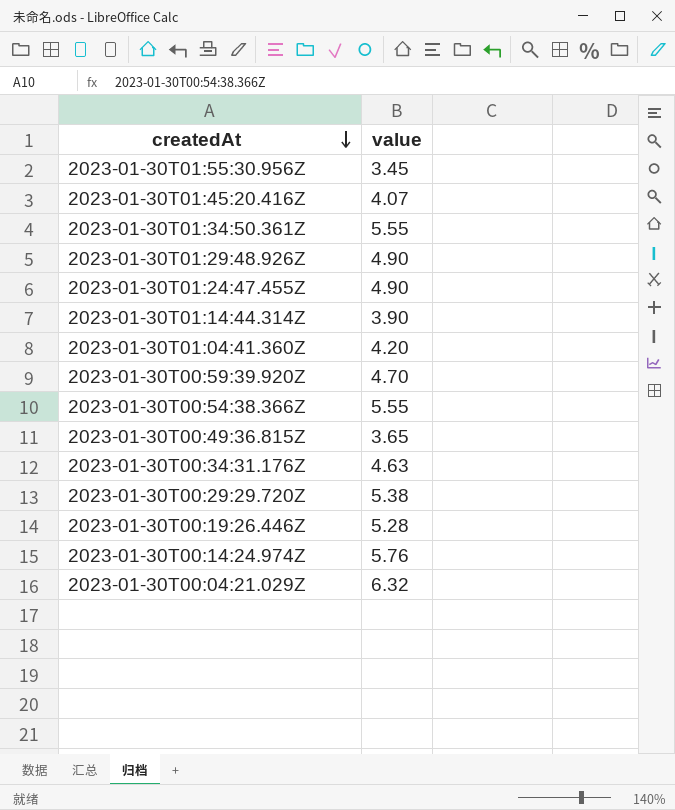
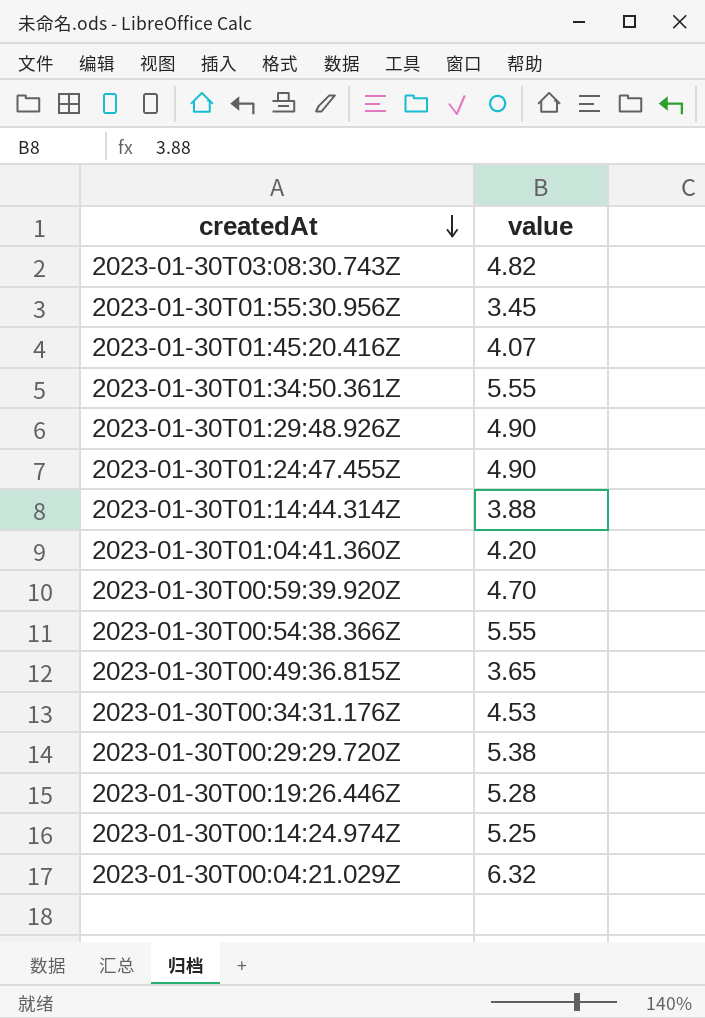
row 2023-01-30T03:08:30.743Z: none -> 4.82
2023-01-30T01:14:44.314Z | value: 3.90 -> 3.88
2023-01-30T00:34:31.176Z | value: 4.63 -> 4.53
2023-01-30T00:14:24.974Z | value: 5.76 -> 5.25

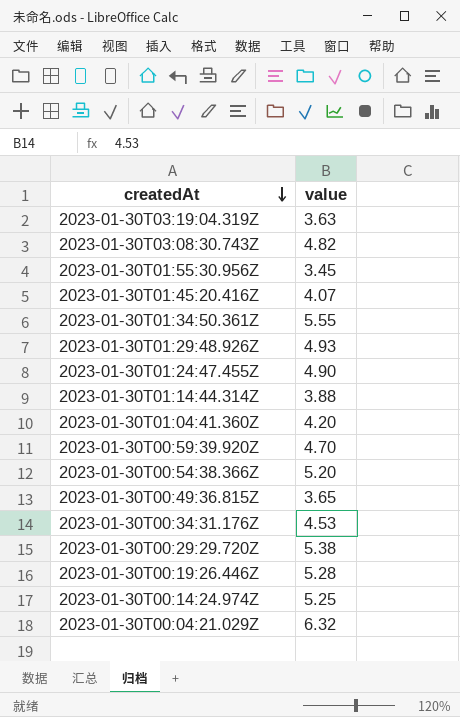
row 2023-01-30T03:19:04.319Z: none -> 3.63
2023-01-30T01:29:48.926Z | value: 4.90 -> 4.93
2023-01-30T00:54:38.366Z | value: 5.55 -> 5.20

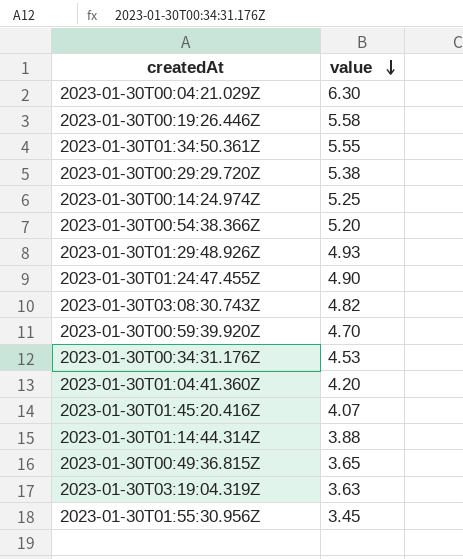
row order: createdAt descending -> value descending
2023-01-30T00:04:21.029Z | value: 6.32 -> 6.30
2023-01-30T00:19:26.446Z | value: 5.28 -> 5.58

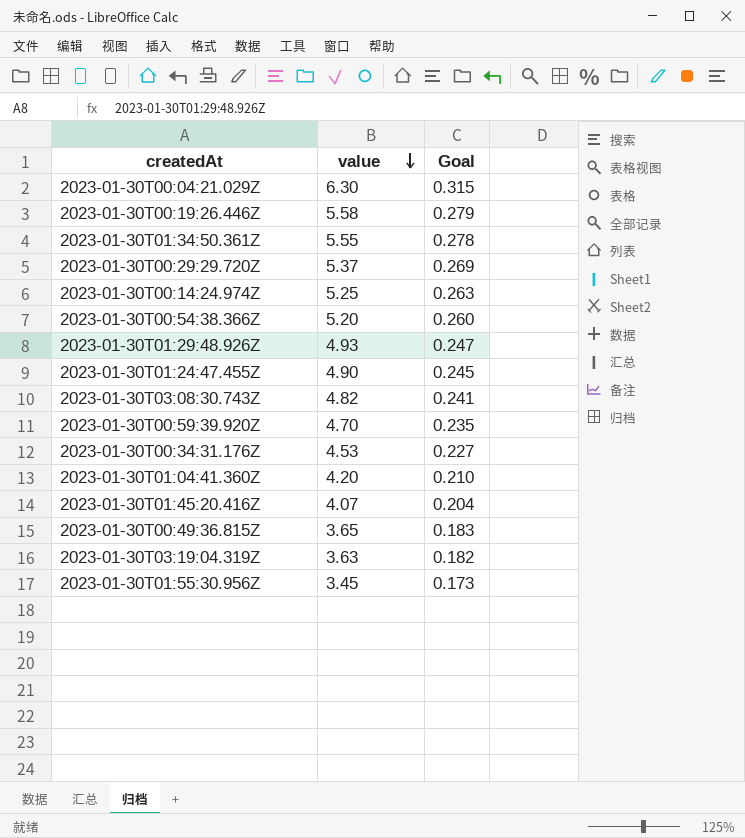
column Goal | formula: none -> [value] * 0.05
row 2023-01-30T01:14:44.314Z: 3.88 -> none
2023-01-30T00:29:29.720Z | value: 5.38 -> 5.37

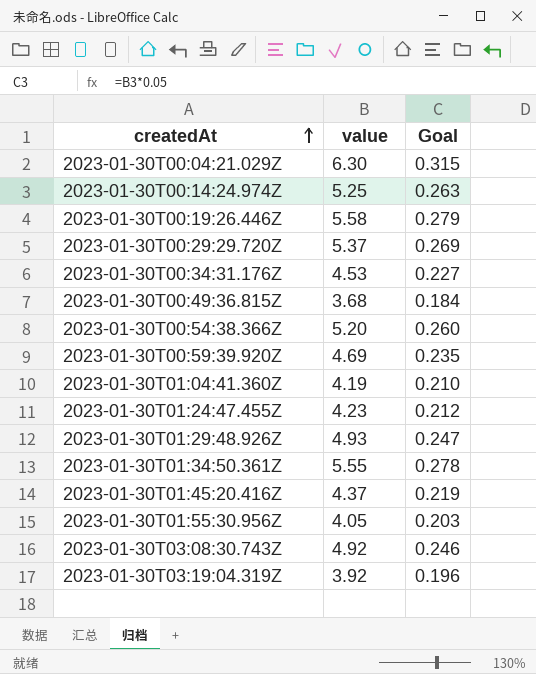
row order: value descending -> createdAt ascending
2023-01-30T00:49:36.815Z | value: 3.65 -> 3.68
2023-01-30T00:49:36.815Z | Goal: 0.183 -> 0.184
2023-01-30T00:59:39.920Z | value: 4.70 -> 4.69
2023-01-30T01:04:41.360Z | value: 4.20 -> 4.19
2023-01-30T01:24:47.455Z | value: 4.90 -> 4.23
2023-01-30T01:24:47.455Z | Goal: 0.245 -> 0.212
2023-01-30T01:45:20.416Z | value: 4.07 -> 4.37
2023-01-30T01:45:20.416Z | Goal: 0.204 -> 0.219
2023-01-30T01:55:30.956Z | value: 3.45 -> 4.05
2023-01-30T01:55:30.956Z | Goal: 0.173 -> 0.203
2023-01-30T03:08:30.743Z | value: 4.82 -> 4.92
2023-01-30T03:08:30.743Z | Goal: 0.241 -> 0.246
2023-01-30T03:19:04.319Z | value: 3.63 -> 3.92
2023-01-30T03:19:04.319Z | Goal: 0.182 -> 0.196

